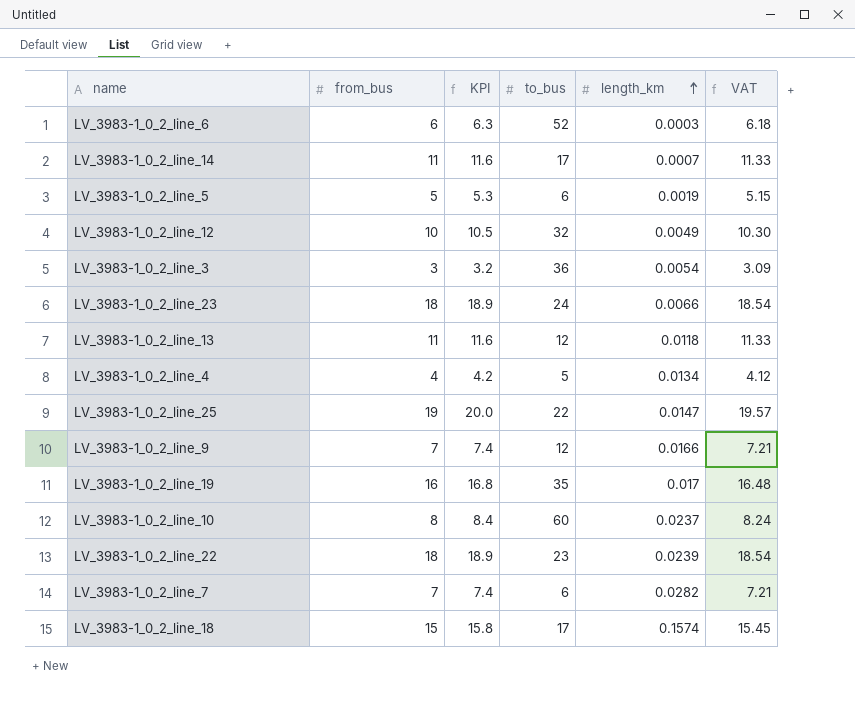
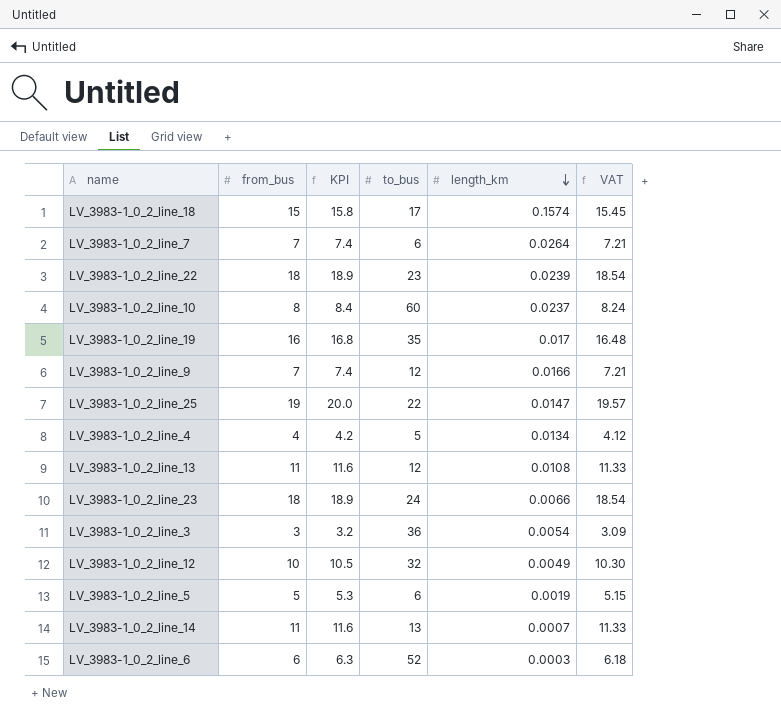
row order: length_km ascending -> length_km descending
LV_3983-1_0_2_line_7 | length_km: 0.0282 -> 0.0264
LV_3983-1_0_2_line_13 | length_km: 0.0118 -> 0.0108
LV_3983-1_0_2_line_14 | to_bus: 17 -> 13

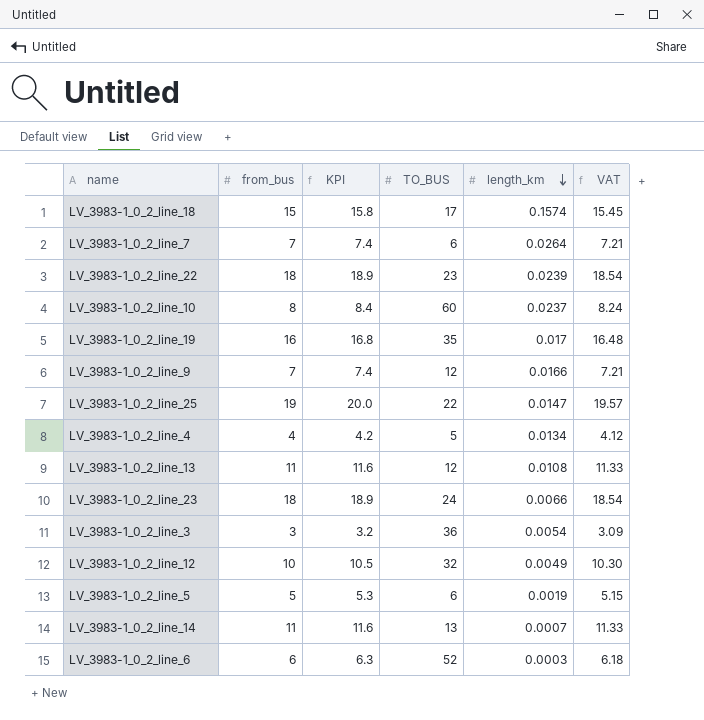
column name: to_bus -> TO_BUS

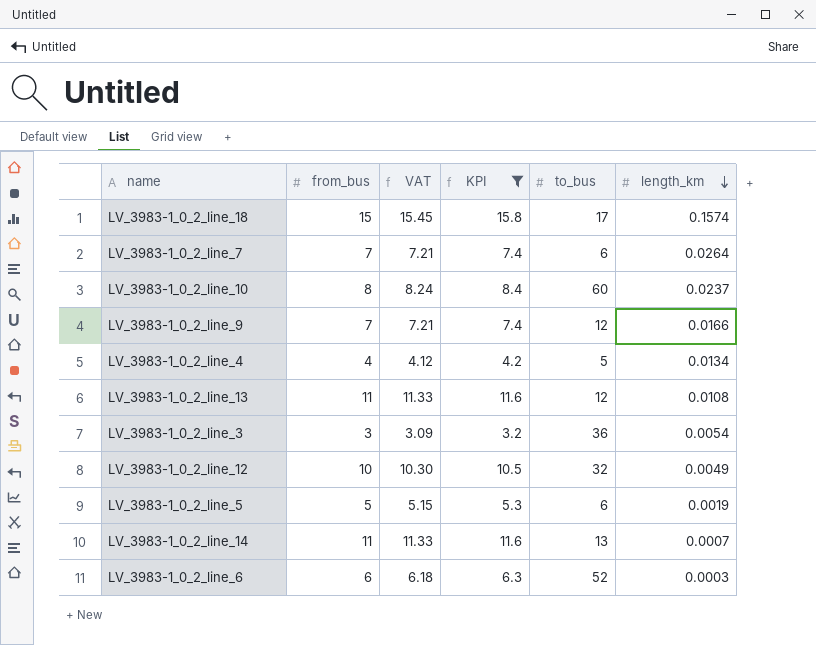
filter: none -> KPI <= 15.8
column VAT | position: 6 -> 3
column name: TO_BUS -> to_bus

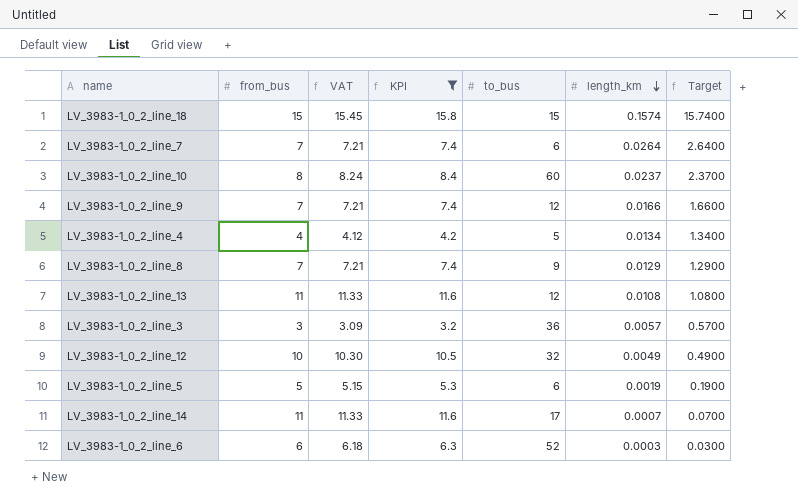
column Target | formula: none -> [length_km] * 100
LV_3983-1_0_2_line_18 | to_bus: 17 -> 15
row LV_3983-1_0_2_line_8: none -> 7 | 7.21 | 7.4 | 9 | 0.0129 | 1.2900
LV_3983-1_0_2_line_3 | length_km: 0.0054 -> 0.0057
LV_3983-1_0_2_line_14 | to_bus: 13 -> 17

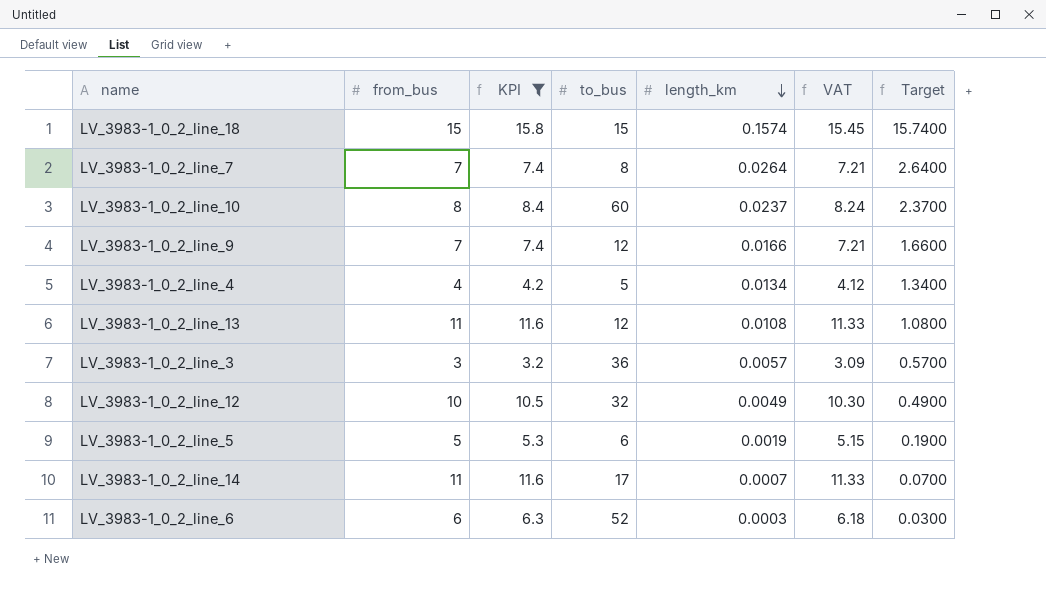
column VAT | position: 3 -> 6
row LV_3983-1_0_2_line_8: 7 | 7.21 | 7.4 | 9 | 0.0129 | 1.2900 -> none
LV_3983-1_0_2_line_7 | to_bus: 6 -> 8

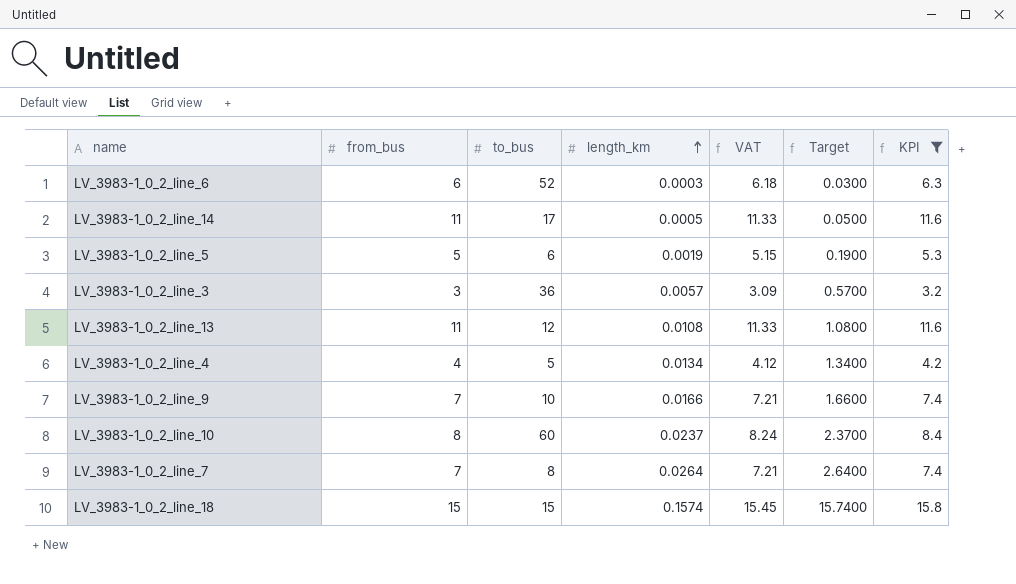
row order: length_km descending -> length_km ascending
column KPI | position: 3 -> 7
row LV_3983-1_0_2_line_12: 10 | 10.5 | 32 | 0.0049 | 10.30 | 0.4900 -> none
LV_3983-1_0_2_line_14 | length_km: 0.0007 -> 0.0005
LV_3983-1_0_2_line_14 | Target: 0.0700 -> 0.0500
LV_3983-1_0_2_line_9 | to_bus: 12 -> 10

